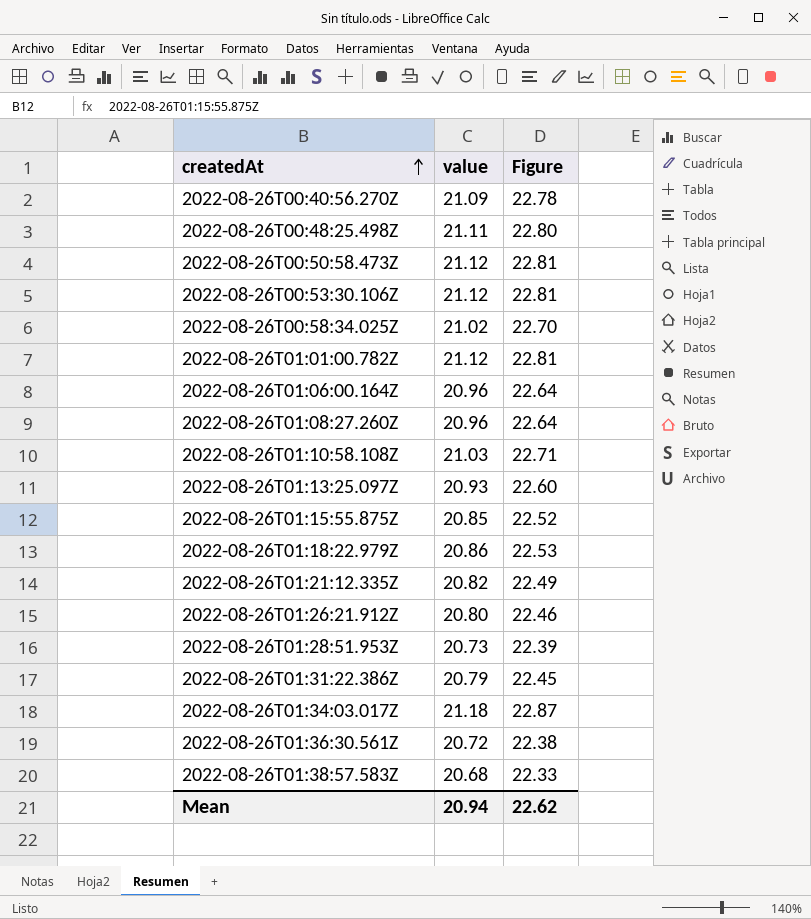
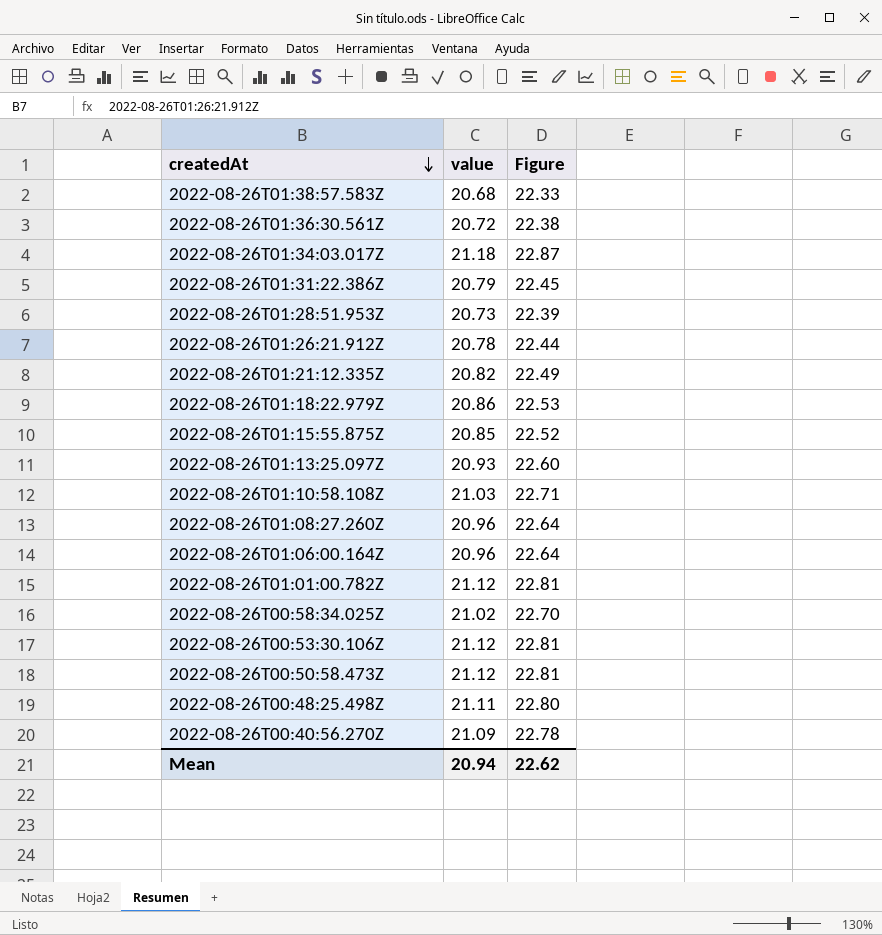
row order: createdAt ascending -> createdAt descending
2022-08-26T01:26:21.912Z | value: 20.80 -> 20.78
2022-08-26T01:26:21.912Z | Figure: 22.46 -> 22.44

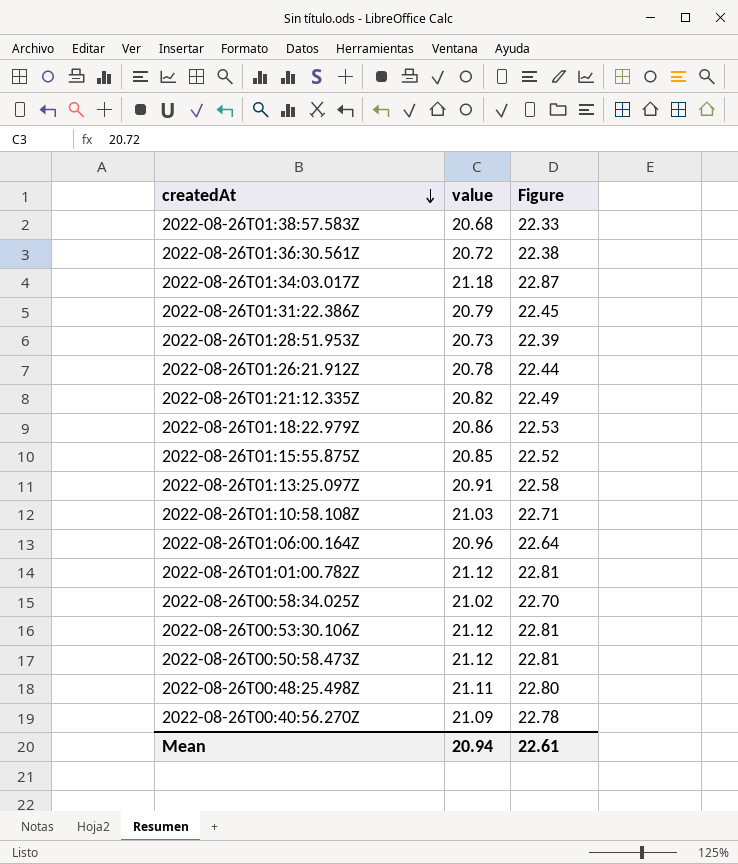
row 2022-08-26T01:08:27.260Z: 20.96 | 22.64 -> none
2022-08-26T01:13:25.097Z | value: 20.93 -> 20.91
2022-08-26T01:13:25.097Z | Figure: 22.60 -> 22.58
Mean | Figure: 22.62 -> 22.61

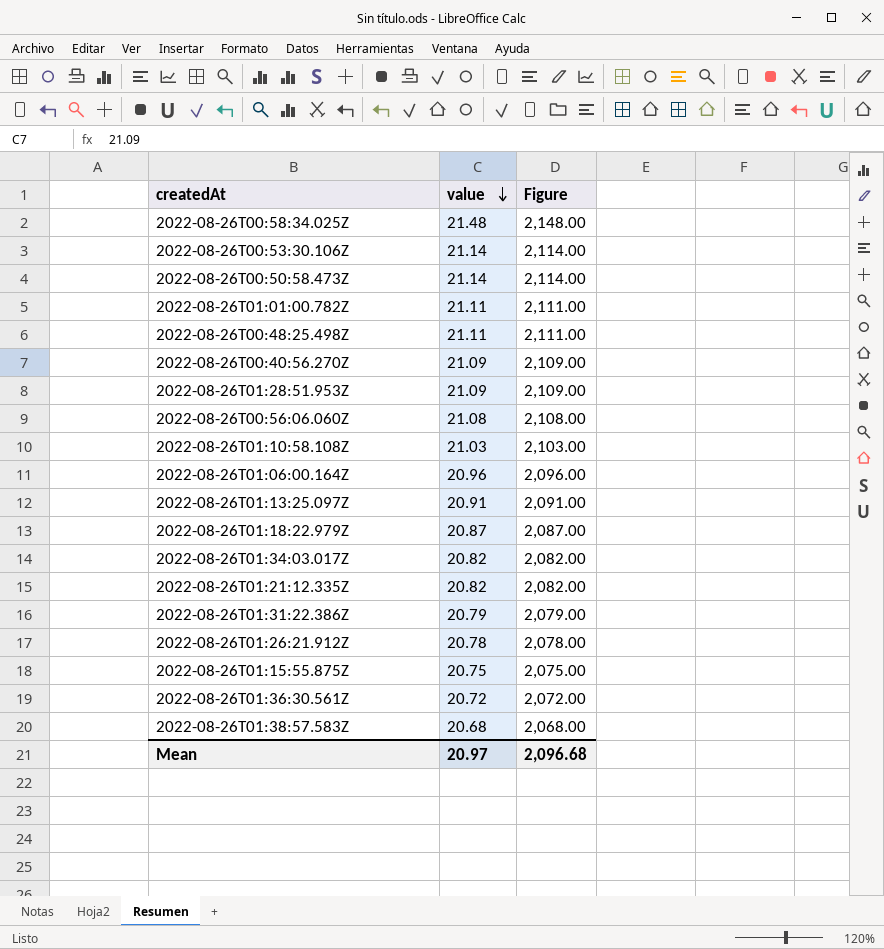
row order: createdAt descending -> value descending
column Figure | formula: [value] * 1.08 -> [value] * 100
2022-08-26T00:58:34.025Z | value: 21.02 -> 21.48
2022-08-26T00:53:30.106Z | value: 21.12 -> 21.14
2022-08-26T00:50:58.473Z | value: 21.12 -> 21.14
2022-08-26T01:01:00.782Z | value: 21.12 -> 21.11
2022-08-26T01:28:51.953Z | value: 20.73 -> 21.09
row 2022-08-26T00:56:06.060Z: none -> 21.08 | 2,108.00
2022-08-26T01:18:22.979Z | value: 20.86 -> 20.87
2022-08-26T01:34:03.017Z | value: 21.18 -> 20.82
2022-08-26T01:15:55.875Z | value: 20.85 -> 20.75
Mean | value: 20.94 -> 20.97
Mean | Figure: 22.61 -> 2,096.68

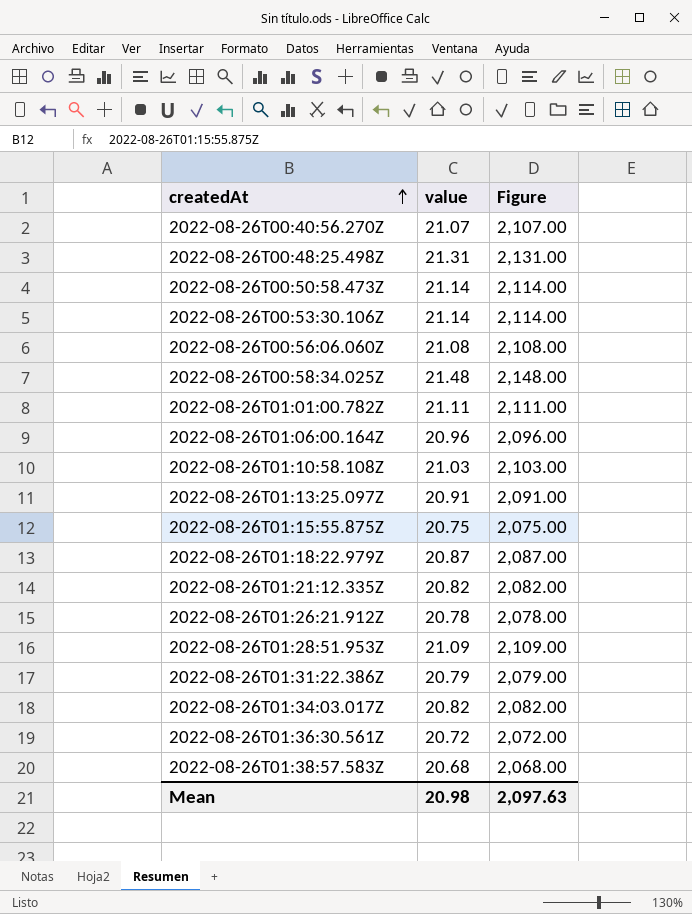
row order: value descending -> createdAt ascending
2022-08-26T00:40:56.270Z | value: 21.09 -> 21.07
2022-08-26T00:40:56.270Z | Figure: 2,109.00 -> 2,107.00
2022-08-26T00:48:25.498Z | value: 21.11 -> 21.31
2022-08-26T00:48:25.498Z | Figure: 2,111.00 -> 2,131.00
Mean | value: 20.97 -> 20.98
Mean | Figure: 2,096.68 -> 2,097.63

